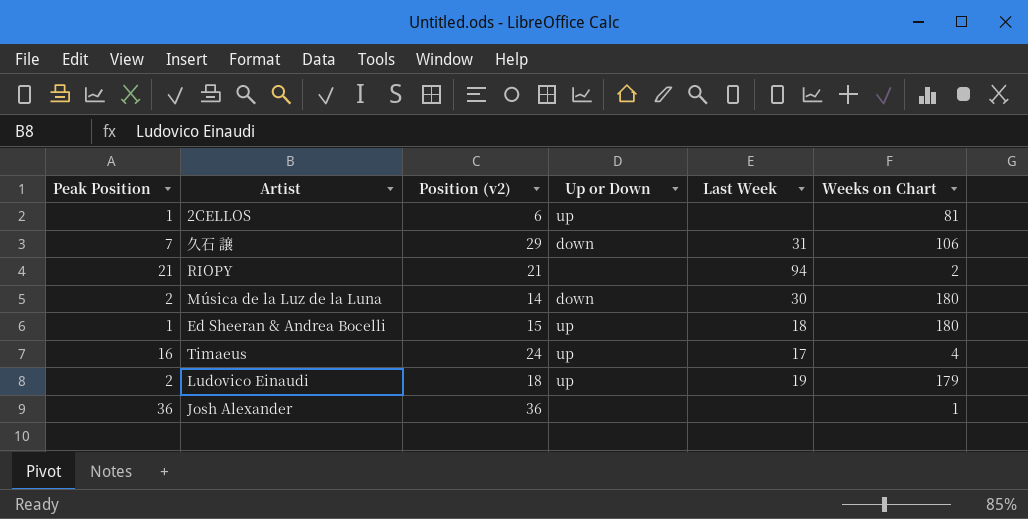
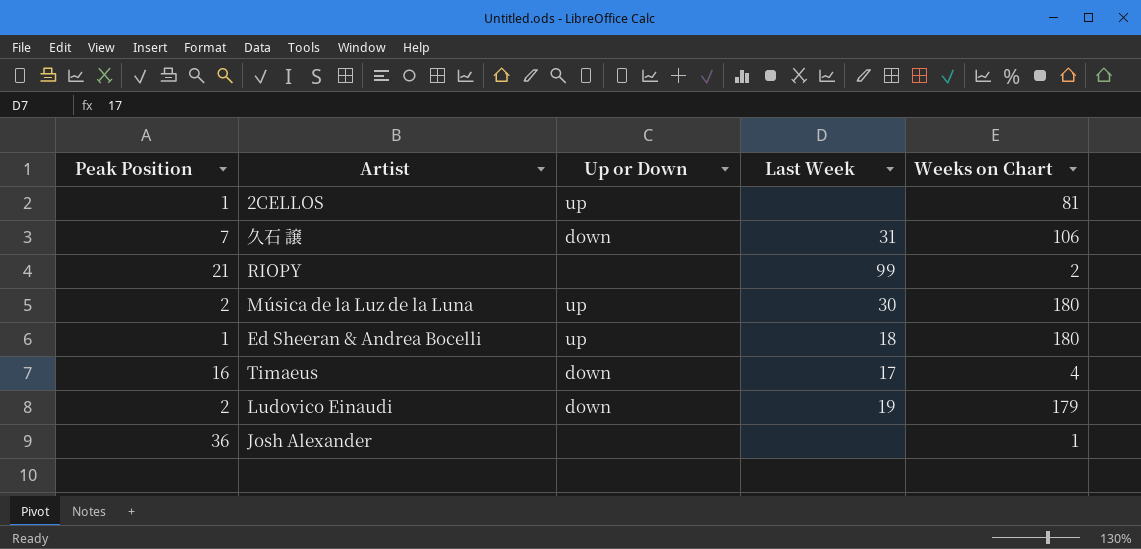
column Position (v2) | position: 3 -> none
RIOPY | Last Week: 94 -> 99
Música de la Luz de la Luna | Up or Down: down -> up
Timaeus | Up or Down: up -> down
Ludovico Einaudi | Up or Down: up -> down

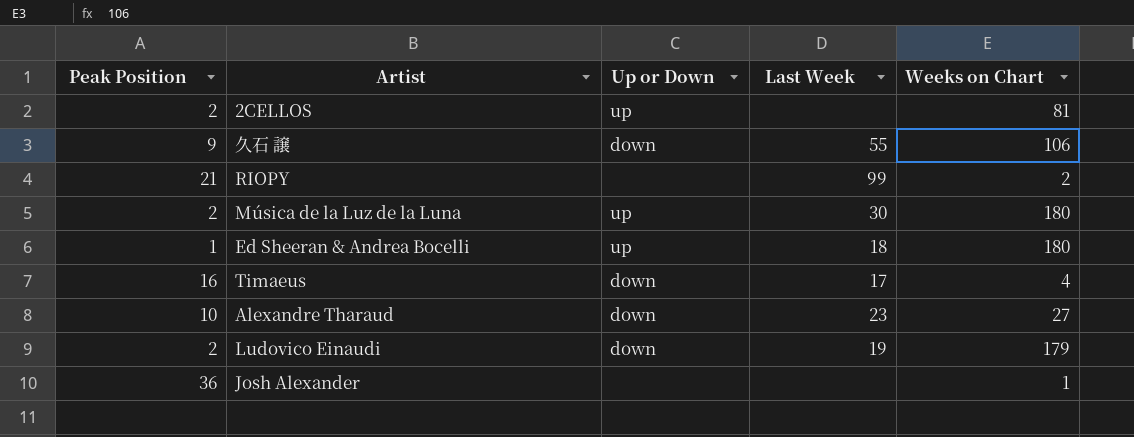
2CELLOS | Peak Position: 1 -> 2
久石 譲 | Peak Position: 7 -> 9
久石 譲 | Last Week: 31 -> 55
row Alexandre Tharaud: none -> 10 | down | 23 | 27

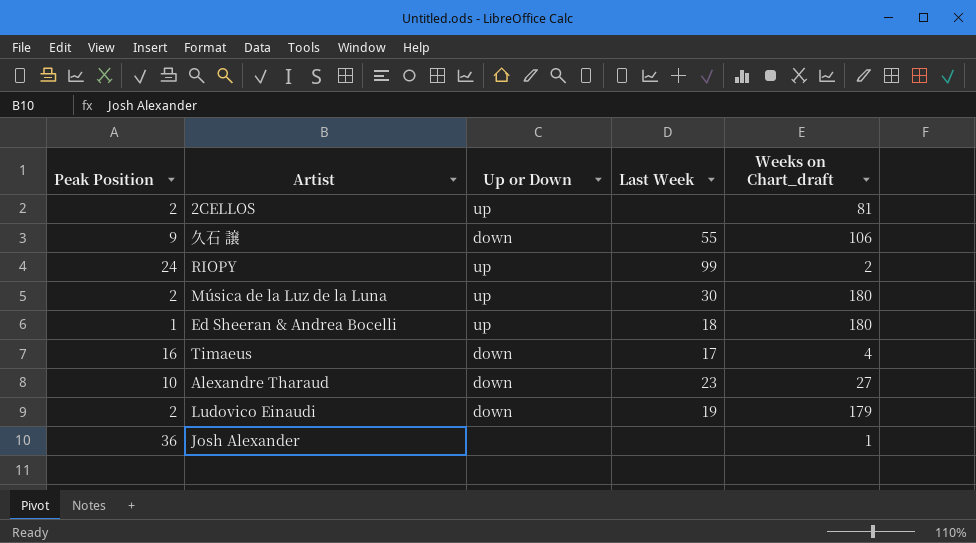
column name: Weeks on Chart -> Weeks on Chart_draft
RIOPY | Peak Position: 21 -> 24
RIOPY | Up or Down: none -> up

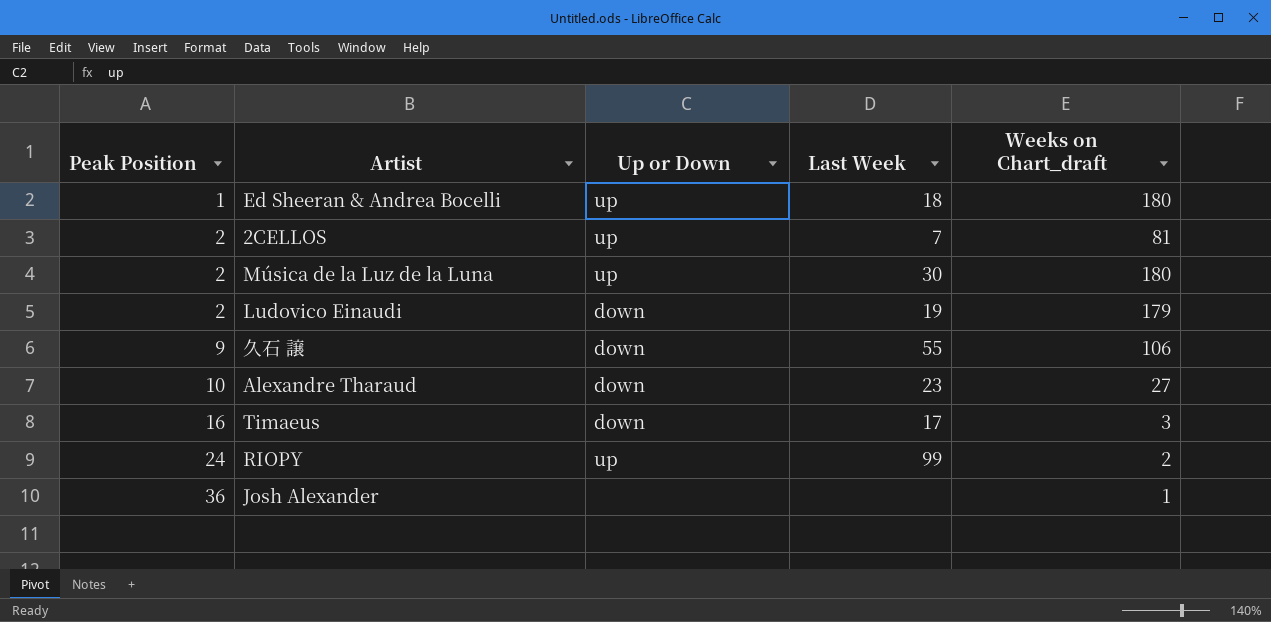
row order: none -> Peak Position ascending
2CELLOS | Last Week: none -> 7
Timaeus | Weeks on Chart_draft: 4 -> 3

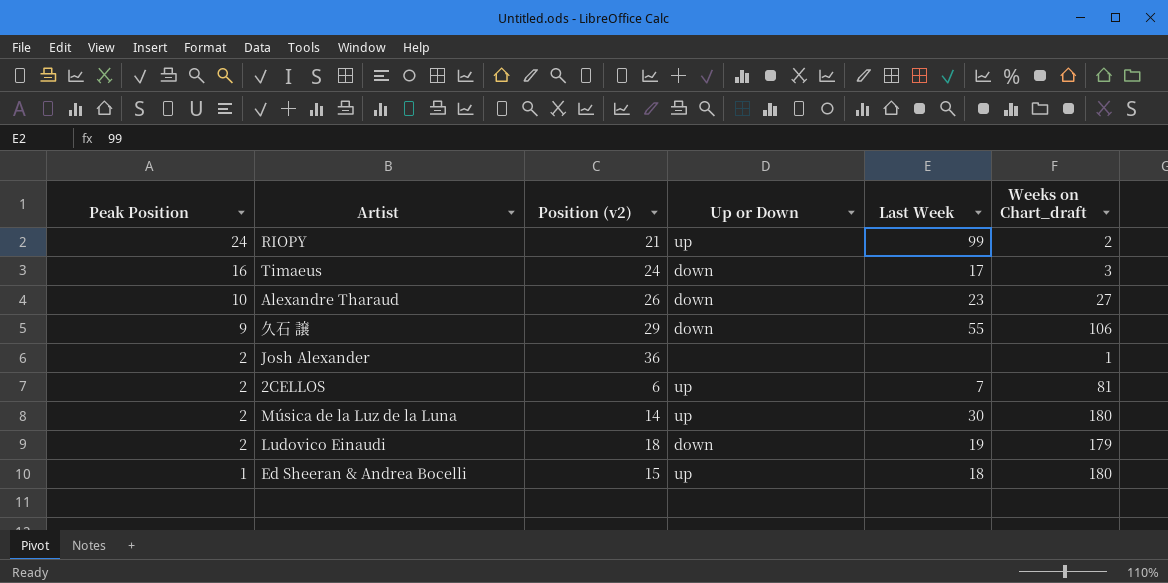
row order: Peak Position ascending -> Peak Position descending
column Position (v2) | position: none -> 3
Josh Alexander | Peak Position: 36 -> 2

